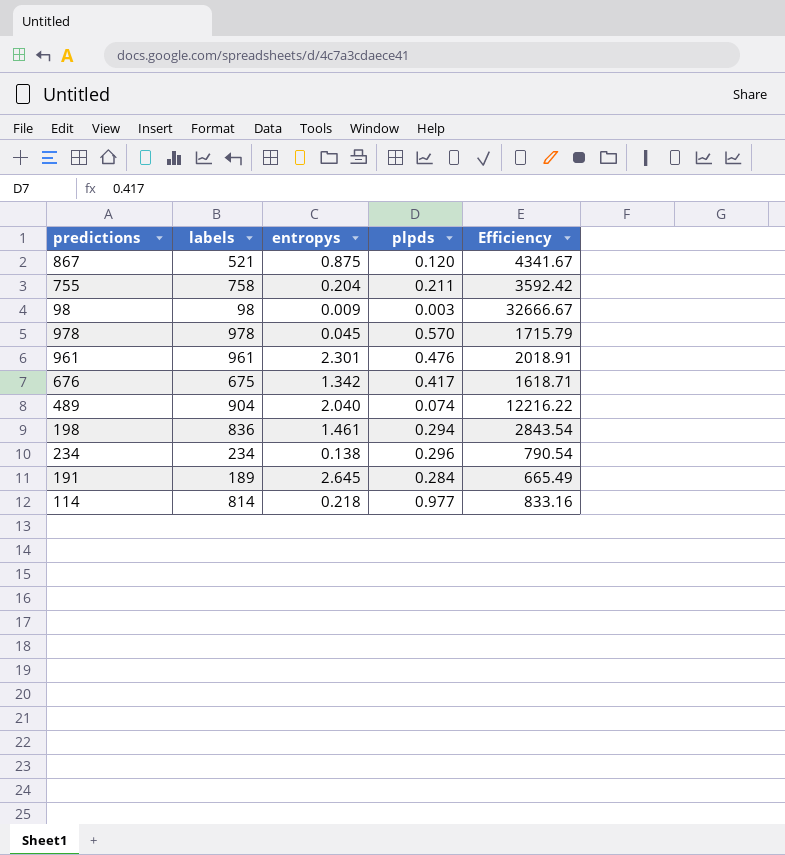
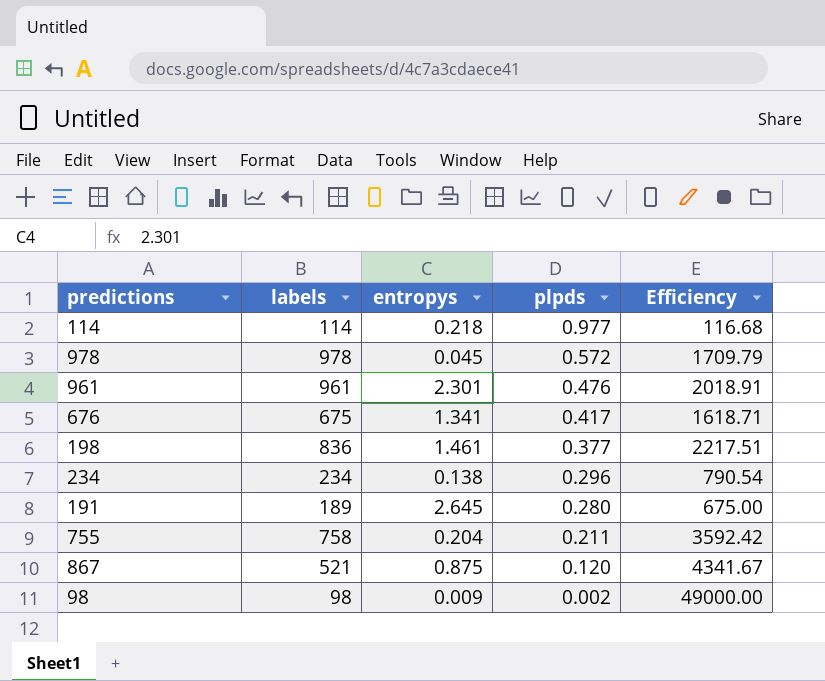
row order: none -> plpds descending
row 489: 904 | 2.040 | 0.074 | 12216.22 -> none
114 | labels: 814 -> 114
114 | Efficiency: 833.16 -> 116.68
978 | plpds: 0.570 -> 0.572
978 | Efficiency: 1715.79 -> 1709.79
676 | entropys: 1.342 -> 1.341
198 | plpds: 0.294 -> 0.377
198 | Efficiency: 2843.54 -> 2217.51
191 | plpds: 0.284 -> 0.280
191 | Efficiency: 665.49 -> 675.00
98 | plpds: 0.003 -> 0.002
98 | Efficiency: 32666.67 -> 49000.00

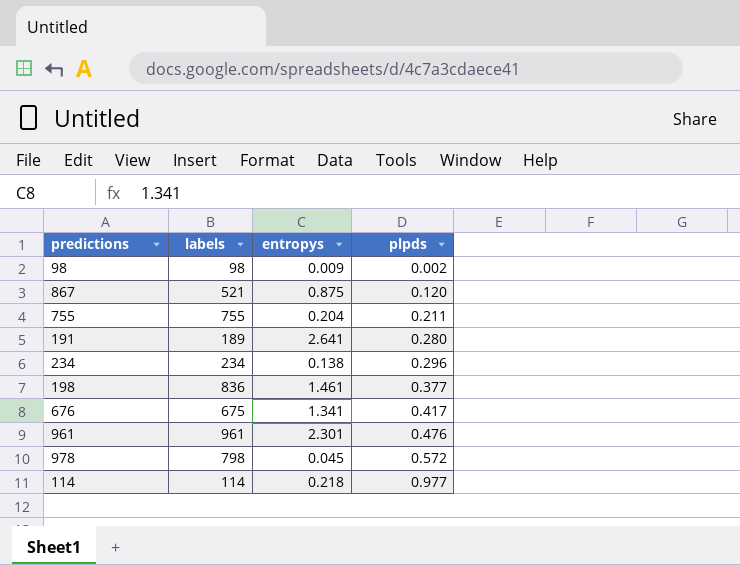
row order: plpds descending -> plpds ascending
column Efficiency | formula: [labels] / [plpds] -> none
755 | labels: 758 -> 755
191 | entropys: 2.645 -> 2.641
978 | labels: 978 -> 798

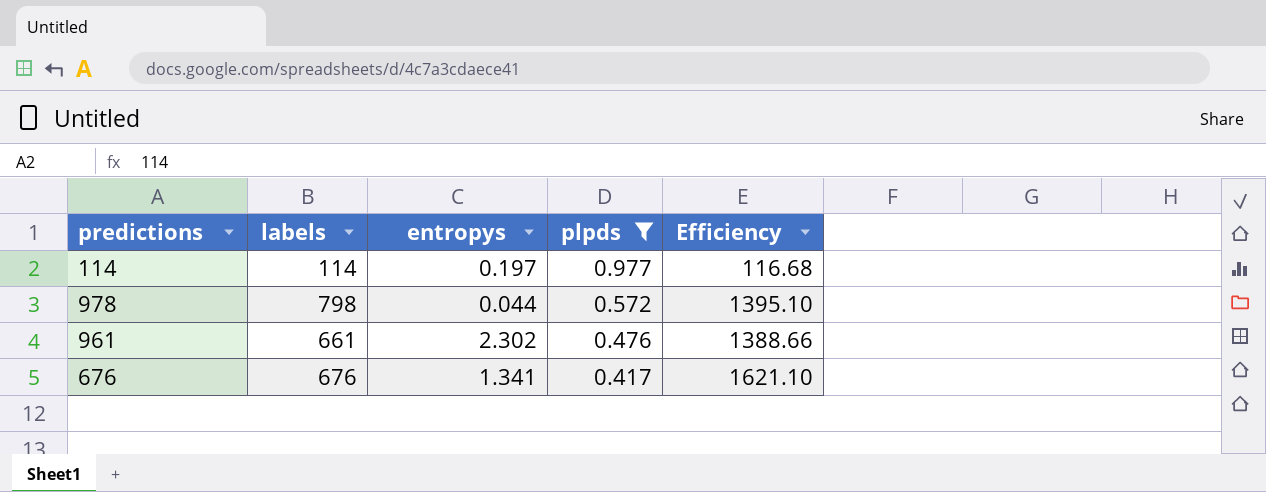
filter: none -> plpds >= 0.417
row order: plpds ascending -> plpds descending
column Efficiency | formula: none -> [labels] / [plpds]
114 | entropys: 0.218 -> 0.197
978 | entropys: 0.045 -> 0.044
961 | labels: 961 -> 661
961 | entropys: 2.301 -> 2.302
676 | labels: 675 -> 676

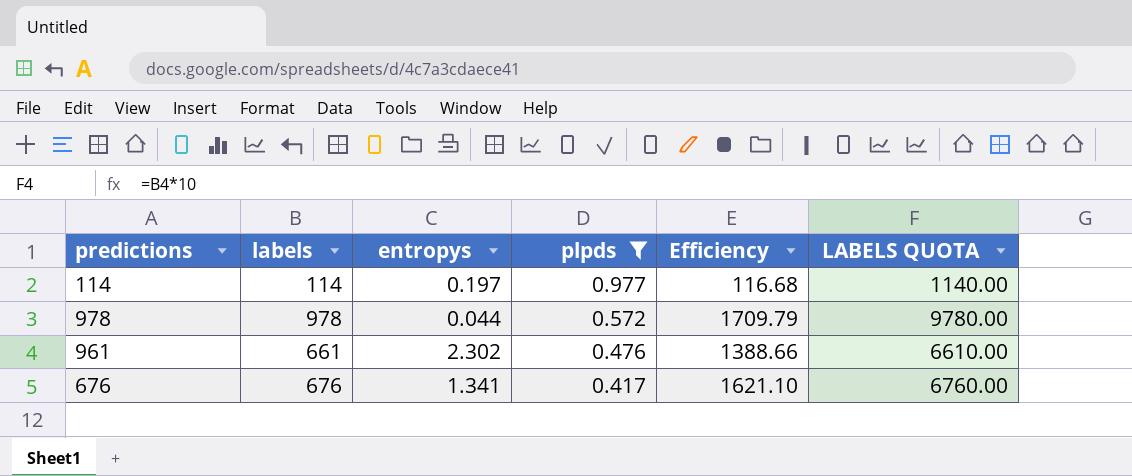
column LABELS QUOTA | formula: none -> [labels] * 10
978 | labels: 798 -> 978
978 | Efficiency: 1395.10 -> 1709.79

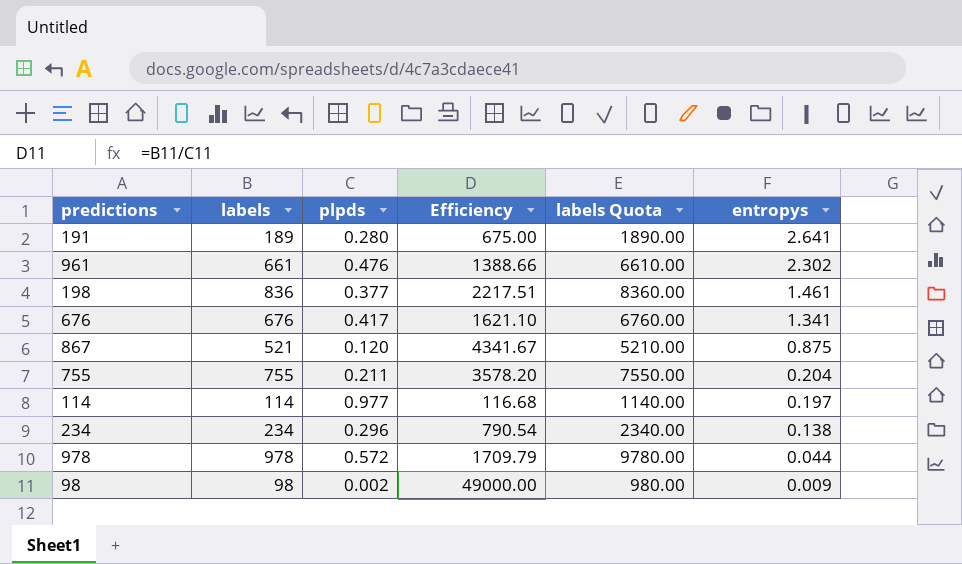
filter: plpds >= 0.417 -> none
row order: plpds descending -> entropys descending
column name: LABELS QUOTA -> labels Quota
column entropys | position: 3 -> 6

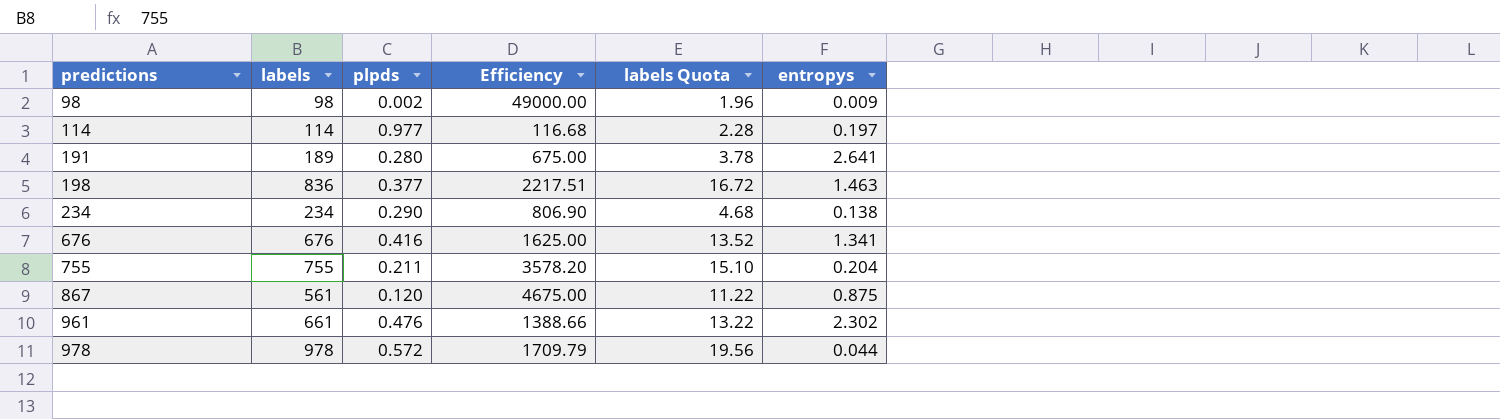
row order: entropys descending -> predictions ascending
column labels Quota | formula: [labels] * 10 -> [labels] * 0.02
198 | entropys: 1.461 -> 1.463
234 | plpds: 0.296 -> 0.290
234 | Efficiency: 790.54 -> 806.90
676 | plpds: 0.417 -> 0.416
676 | Efficiency: 1621.10 -> 1625.00
867 | labels: 521 -> 561
867 | Efficiency: 4341.67 -> 4675.00

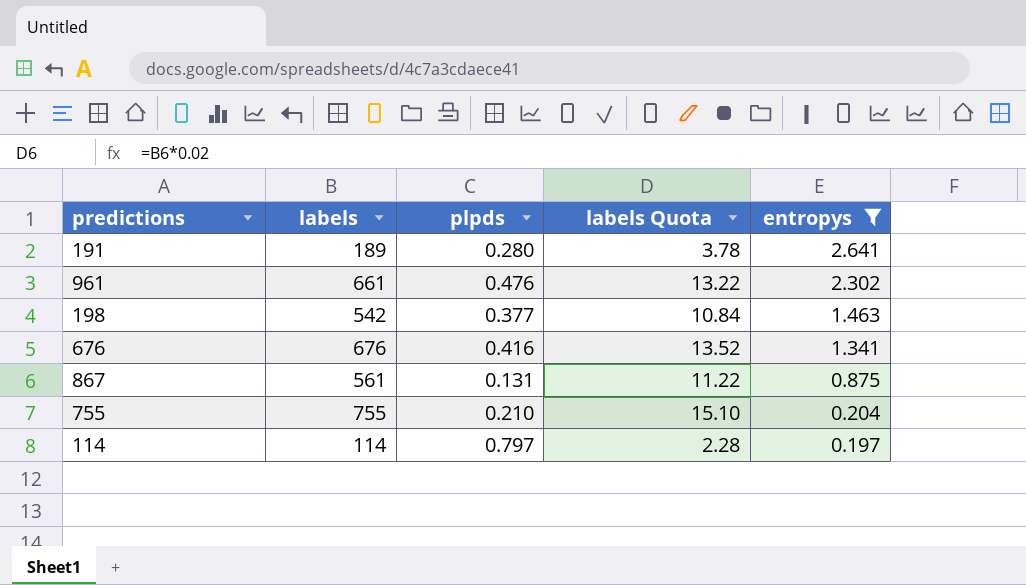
filter: none -> entropys >= 0.197
row order: predictions ascending -> entropys descending
column Efficiency | formula: [labels] / [plpds] -> none
198 | labels: 836 -> 542
198 | labels Quota: 16.72 -> 10.84
867 | plpds: 0.120 -> 0.131
755 | plpds: 0.211 -> 0.210
114 | plpds: 0.977 -> 0.797

